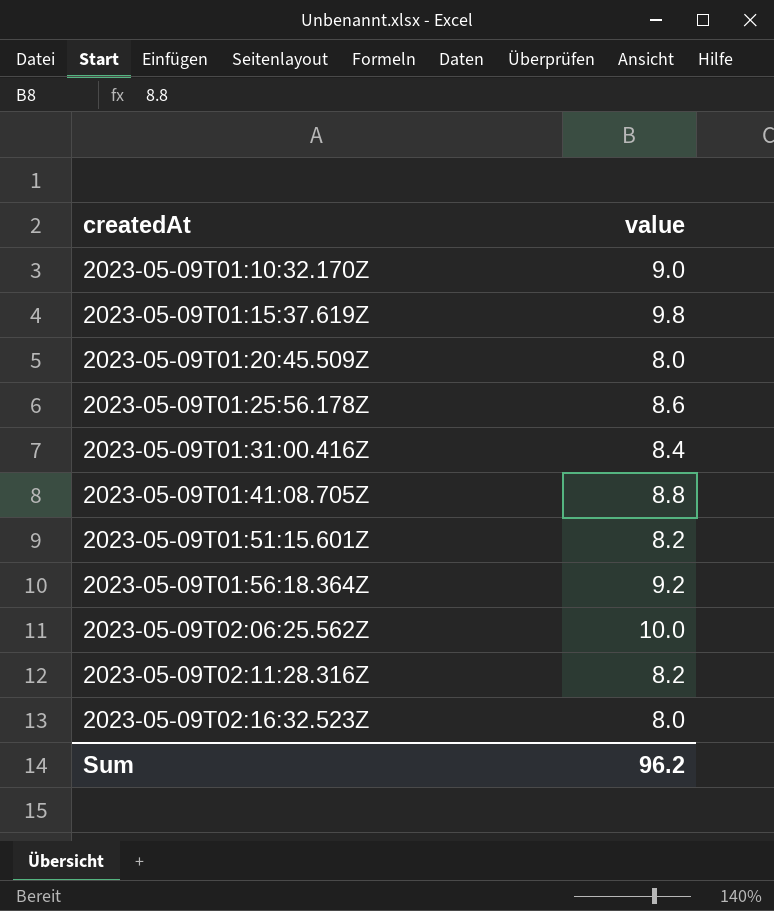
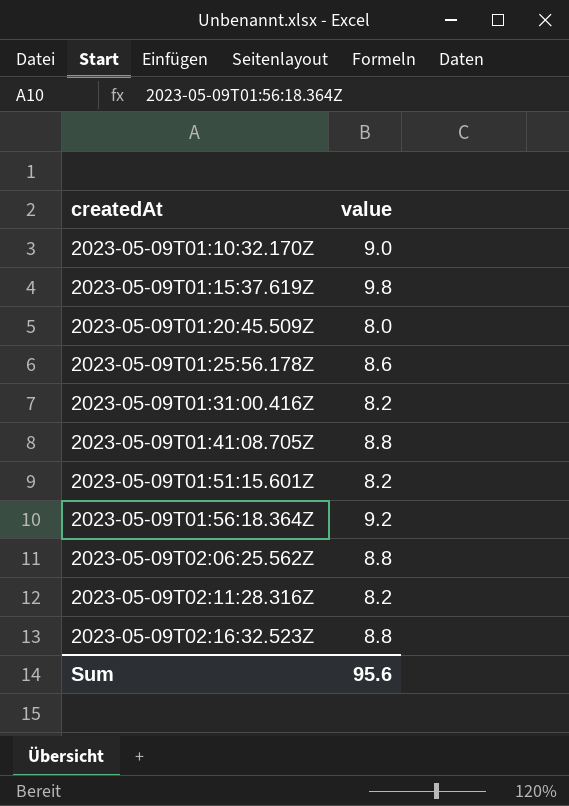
2023-05-09T01:31:00.416Z | value: 8.4 -> 8.2
2023-05-09T02:06:25.562Z | value: 10.0 -> 8.8
2023-05-09T02:16:32.523Z | value: 8.0 -> 8.8
Sum | value: 96.2 -> 95.6

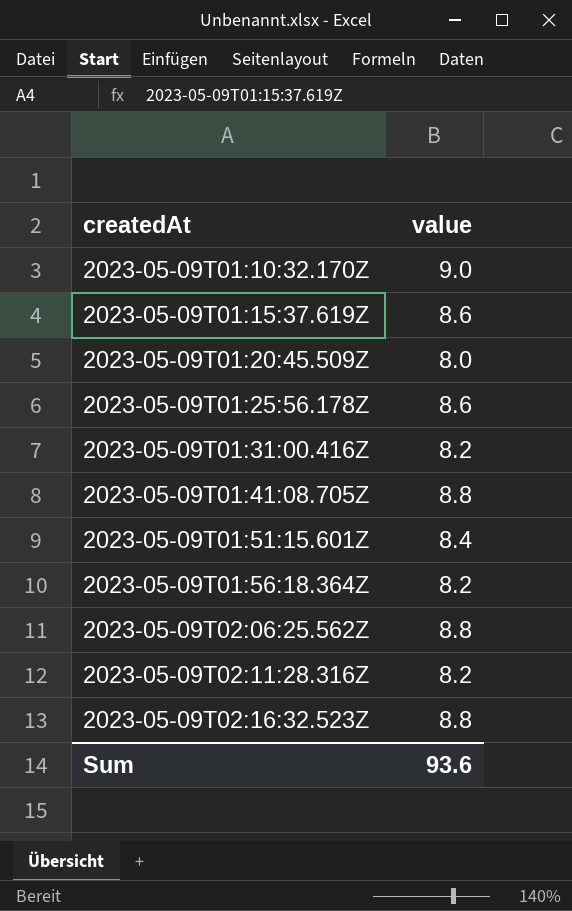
2023-05-09T01:15:37.619Z | value: 9.8 -> 8.6
2023-05-09T01:51:15.601Z | value: 8.2 -> 8.4
2023-05-09T01:56:18.364Z | value: 9.2 -> 8.2
Sum | value: 95.6 -> 93.6

